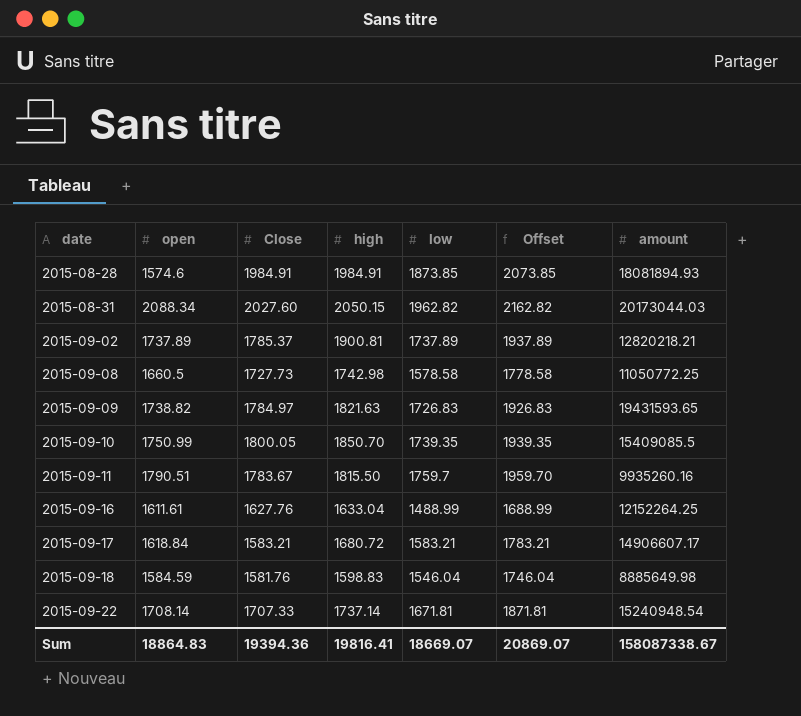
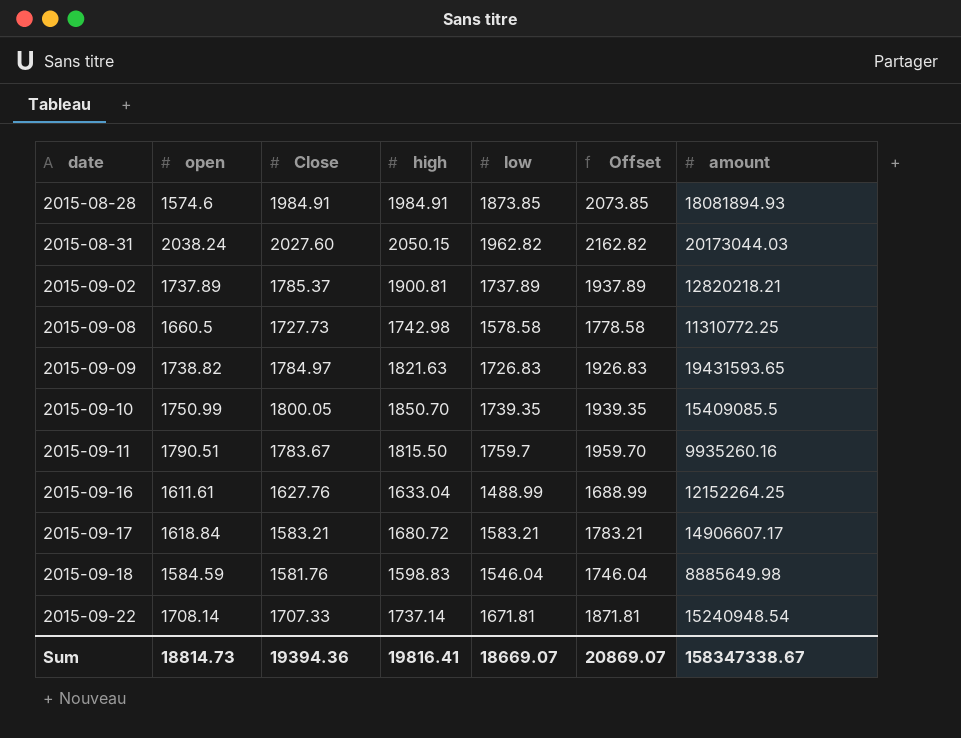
2015-08-31 | open: 2088.34 -> 2038.24
2015-09-08 | amount: 11050772.25 -> 11310772.25
Sum | open: 18864.83 -> 18814.73
Sum | amount: 158087338.67 -> 158347338.67

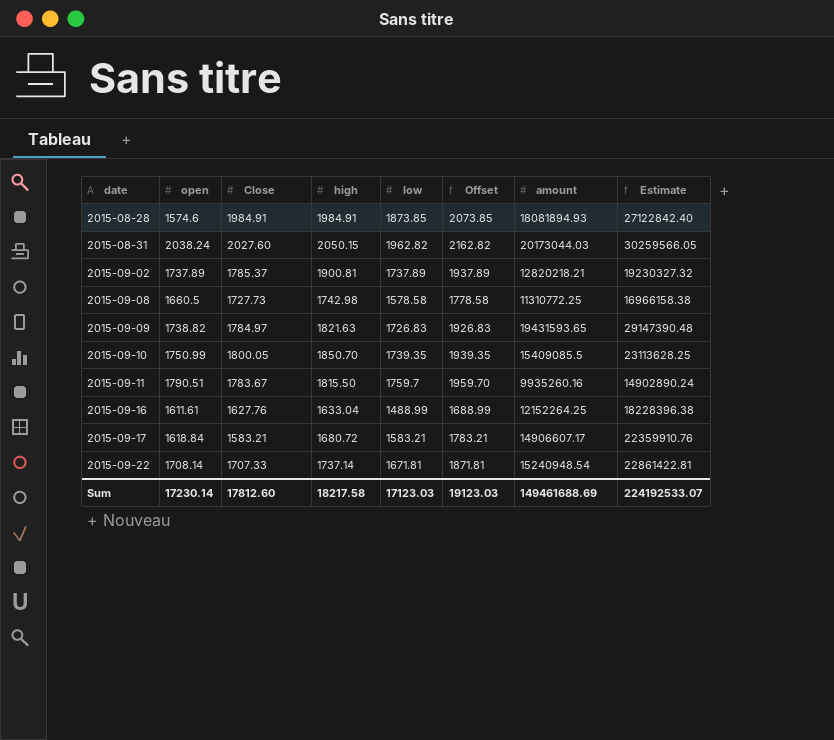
column Estimate | formula: none -> [amount] * 1.5
row 2015-09-18: 1584.59 | 1581.76 | 1598.83 | 1546.04 | 1746.04 | 8885649.98 -> none
Sum | open: 18814.73 -> 17230.14
Sum | Close: 19394.36 -> 17812.60
Sum | high: 19816.41 -> 18217.58
Sum | low: 18669.07 -> 17123.03
Sum | Offset: 20869.07 -> 19123.03
Sum | amount: 158347338.67 -> 149461688.69

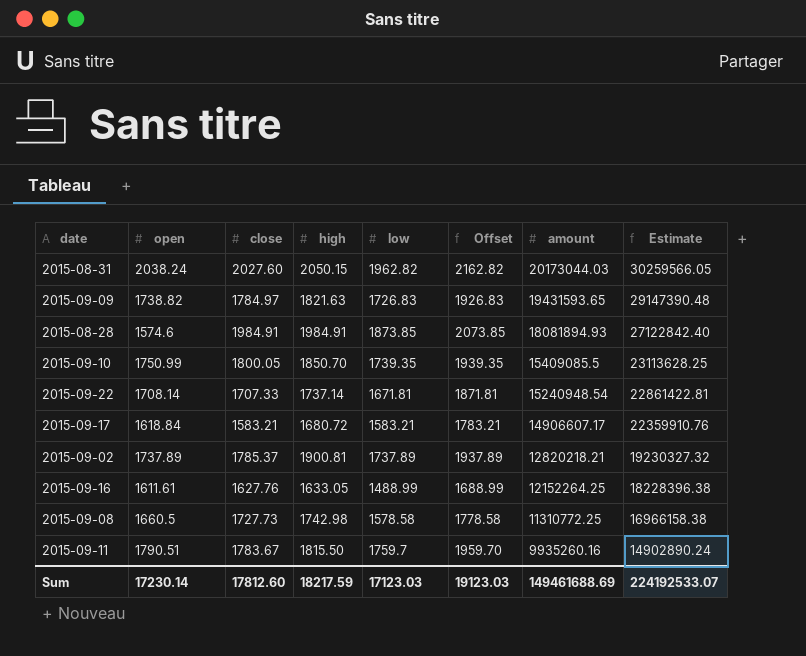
row order: date ascending -> amount descending
column name: Close -> close
2015-09-16 | high: 1633.04 -> 1633.05
Sum | high: 18217.58 -> 18217.59

